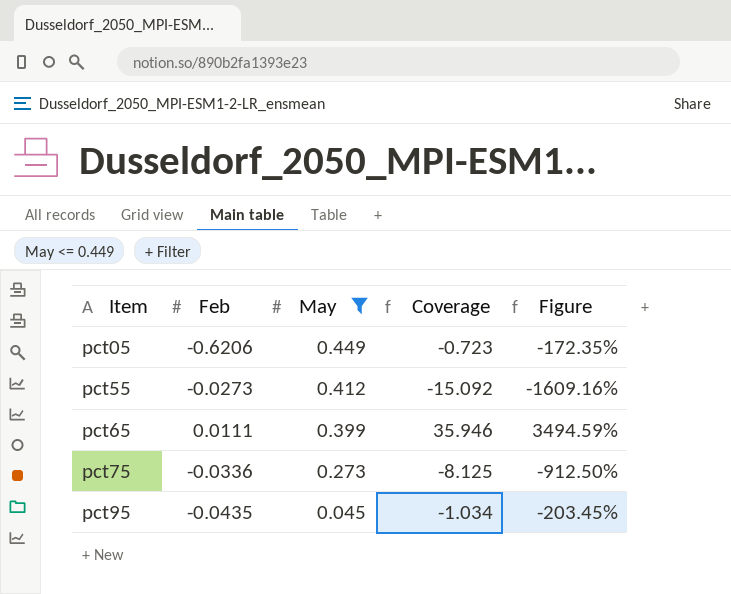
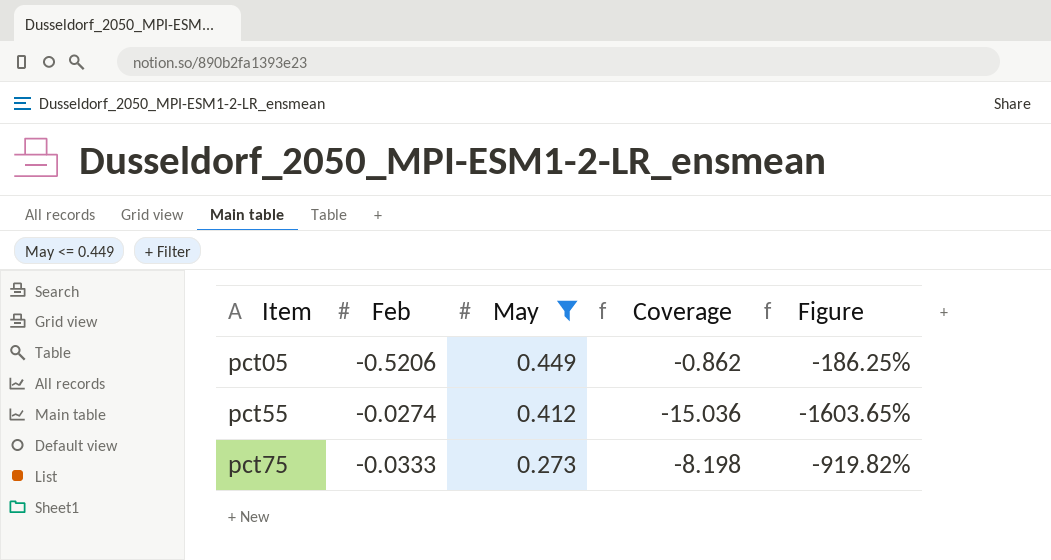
row pct65: 0.0111 | 0.399 | 35.946 | 3494.59% -> none
row pct95: -0.0435 | 0.045 | -1.034 | -203.45% -> none
pct05 | Feb: -0.6206 -> -0.5206
pct05 | Coverage: -0.723 -> -0.862
pct05 | Figure: -172.35% -> -186.25%
pct55 | Feb: -0.0273 -> -0.0274
pct55 | Coverage: -15.092 -> -15.036
pct55 | Figure: -1609.16% -> -1603.65%
pct75 | Feb: -0.0336 -> -0.0333
pct75 | Coverage: -8.125 -> -8.198
pct75 | Figure: -912.50% -> -919.82%

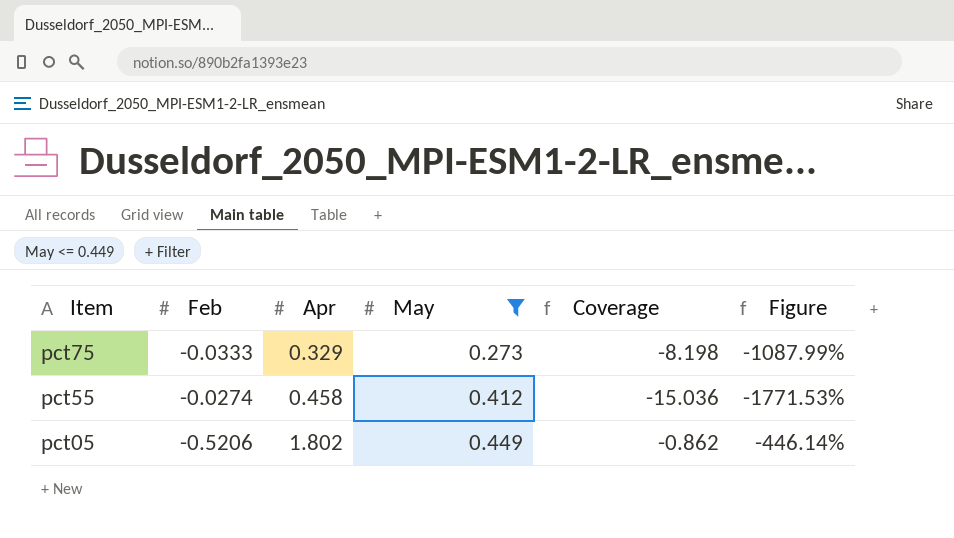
row order: Item ascending -> Item descending
column Apr | position: none -> 3
column Figure | formula: ([May] - [Feb]) / [Feb] -> ([Apr] - [Feb]) / [Feb]

